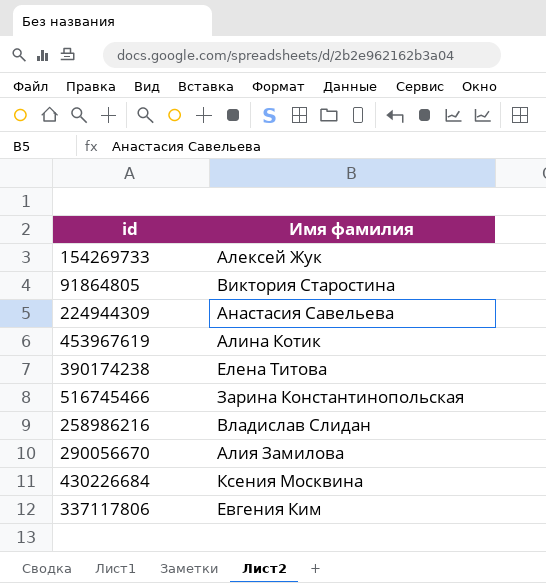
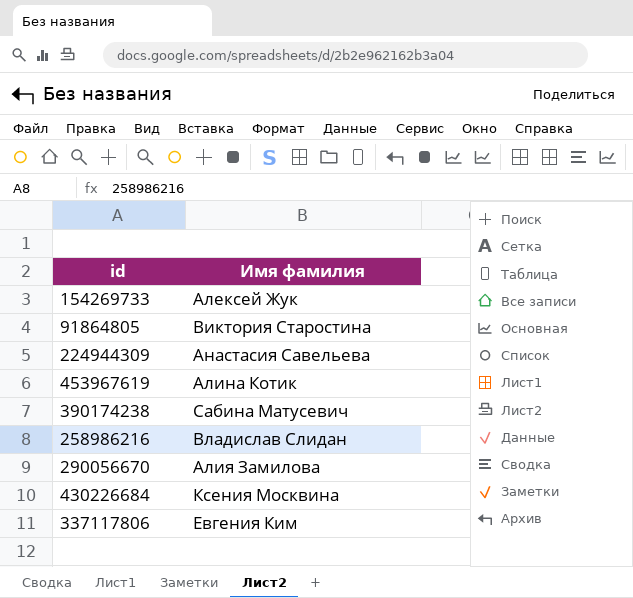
row 516745466: Зарина Константинопольская -> none
390174238 | Имя фамилия: Елена Титова -> Сабина Матусевич

